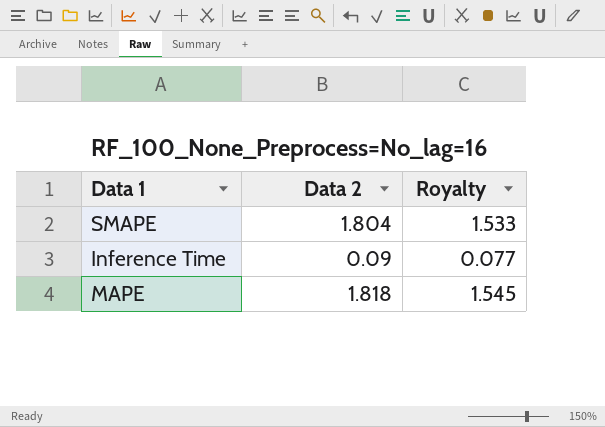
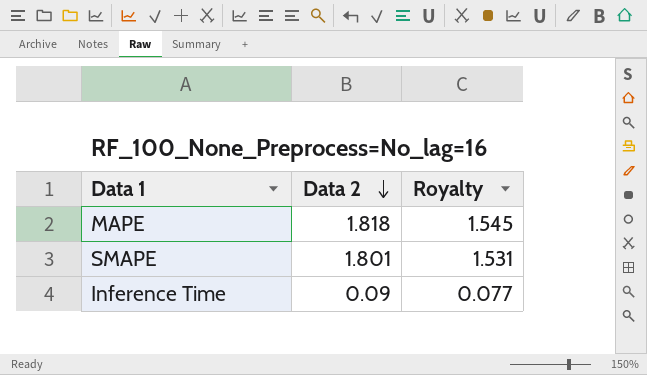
row order: none -> Data 2 descending
SMAPE | Data 2: 1.804 -> 1.801
SMAPE | Royalty: 1.533 -> 1.531

